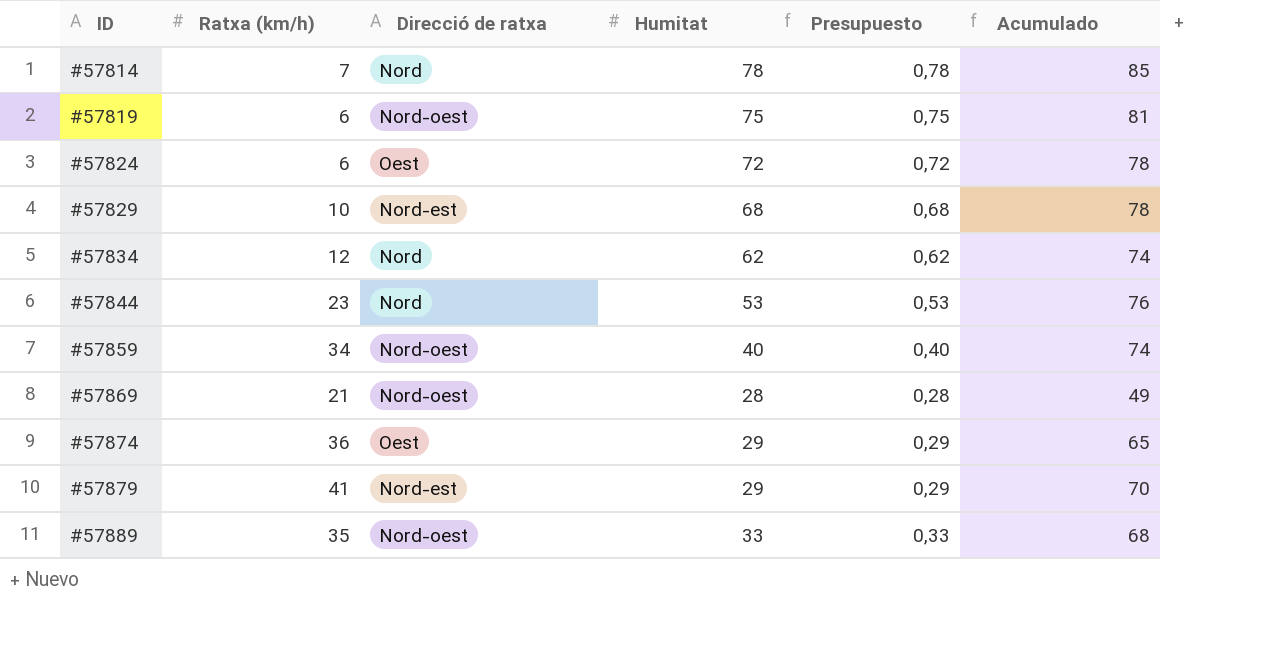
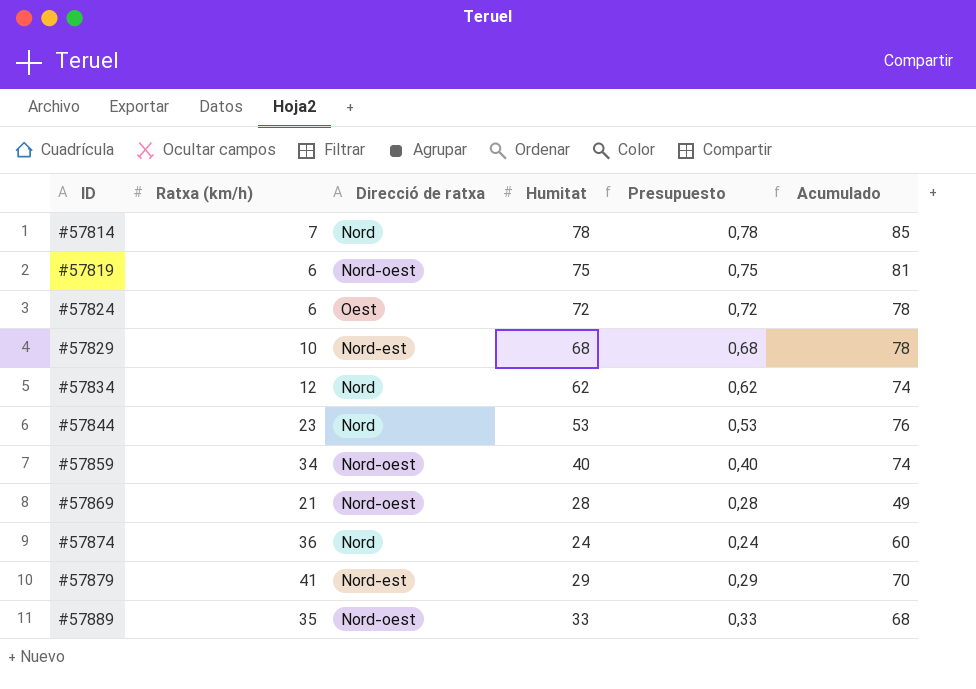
#57874 | Direcció de ratxa: Oest -> Nord
#57874 | Humitat: 29 -> 24
#57874 | Presupuesto: 0,29 -> 0,24
#57874 | Acumulado: 65 -> 60

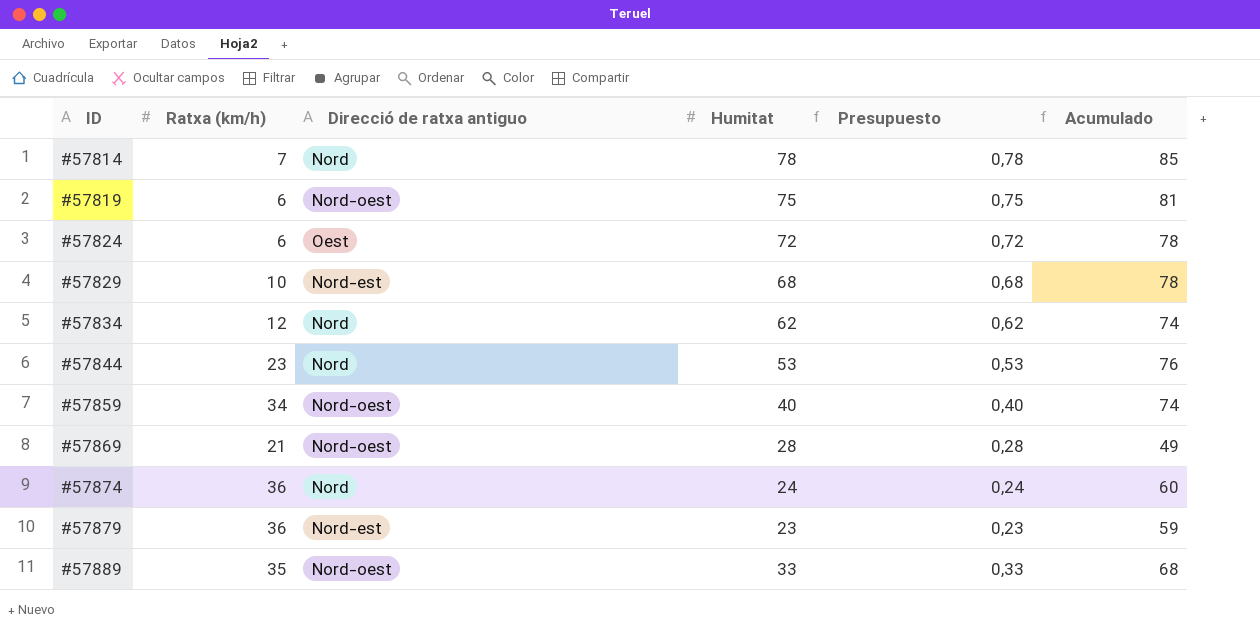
column name: Direcció de ratxa -> Direcció de ratxa antiguo
#57879 | Ratxa (km/h): 41 -> 36
#57879 | Humitat: 29 -> 23
#57879 | Presupuesto: 0,29 -> 0,23
#57879 | Acumulado: 70 -> 59

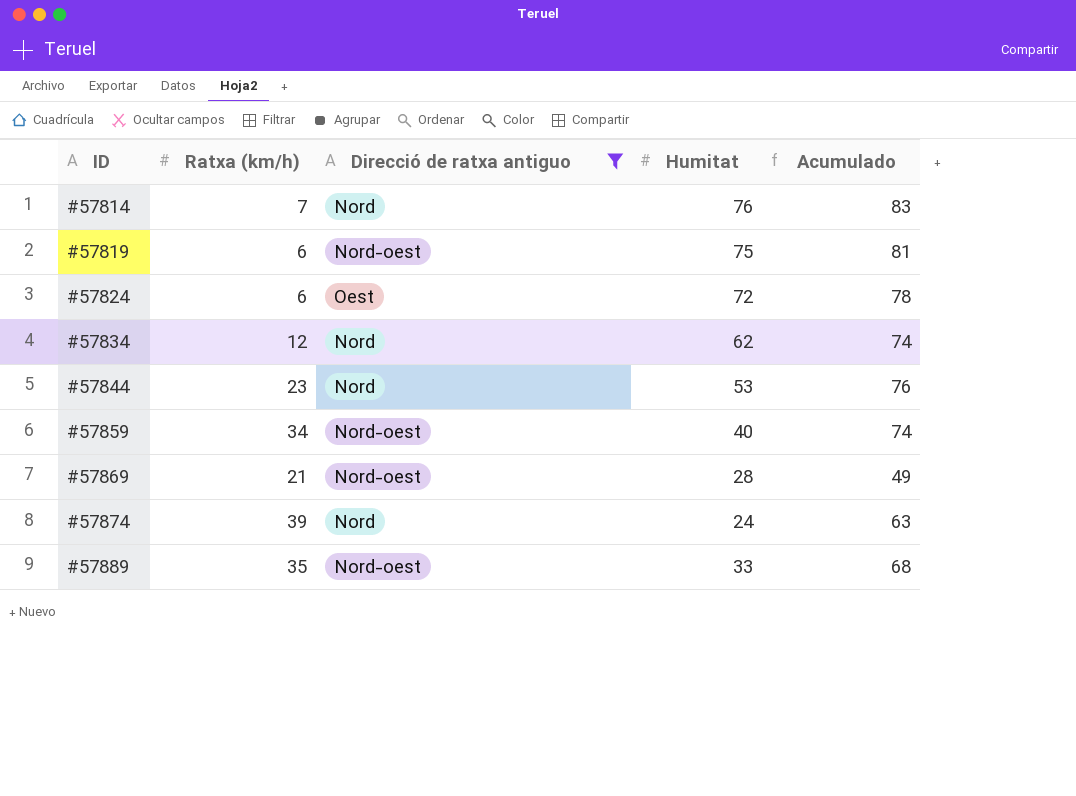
filter: none -> Direcció de ratxa antiguo != Nord-est
column Presupuesto | formula: [Humitat] * 0,01 -> none
#57814 | Humitat: 78 -> 76
#57814 | Acumulado: 85 -> 83
#57874 | Ratxa (km/h): 36 -> 39
#57874 | Acumulado: 60 -> 63

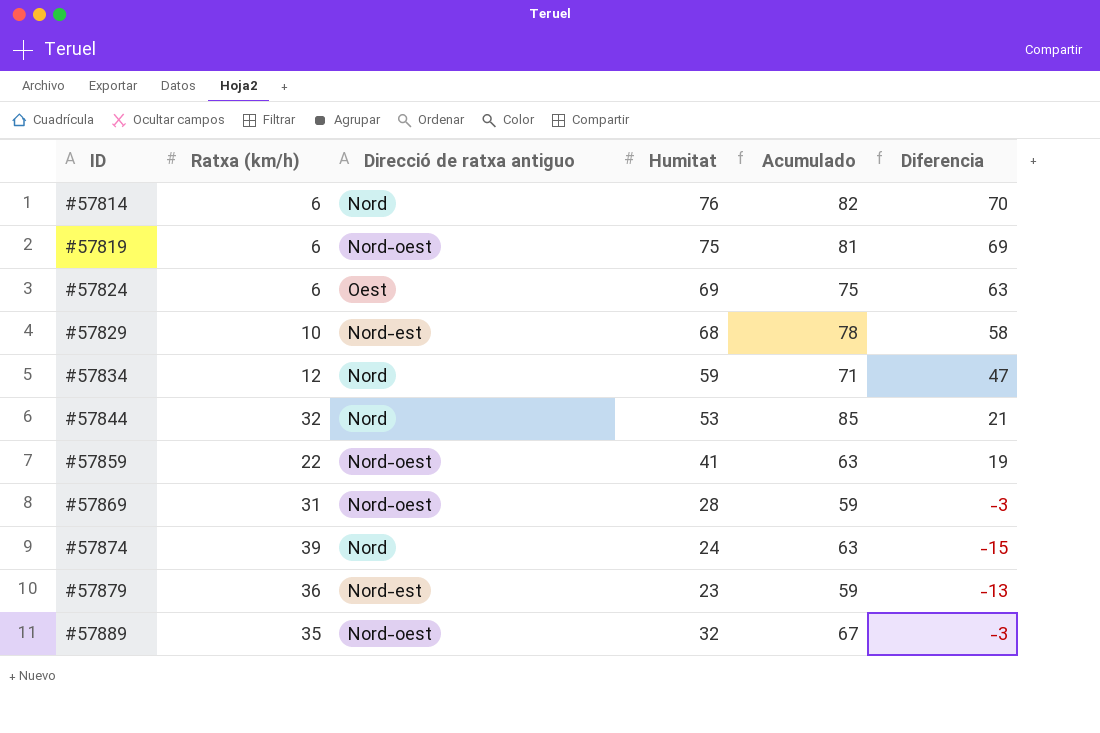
filter: Direcció de ratxa antiguo != Nord-est -> none
column Diferencia | formula: none -> [Humitat] - [Ratxa (km/h)]
#57814 | Ratxa (km/h): 7 -> 6
#57814 | Acumulado: 83 -> 82
#57824 | Humitat: 72 -> 69
#57824 | Acumulado: 78 -> 75
#57834 | Humitat: 62 -> 59
#57834 | Acumulado: 74 -> 71
#57844 | Ratxa (km/h): 23 -> 32
#57844 | Acumulado: 76 -> 85
#57859 | Ratxa (km/h): 34 -> 22
#57859 | Humitat: 40 -> 41
#57859 | Acumulado: 74 -> 63
#57869 | Ratxa (km/h): 21 -> 31
#57869 | Acumulado: 49 -> 59
#57889 | Humitat: 33 -> 32
#57889 | Acumulado: 68 -> 67

